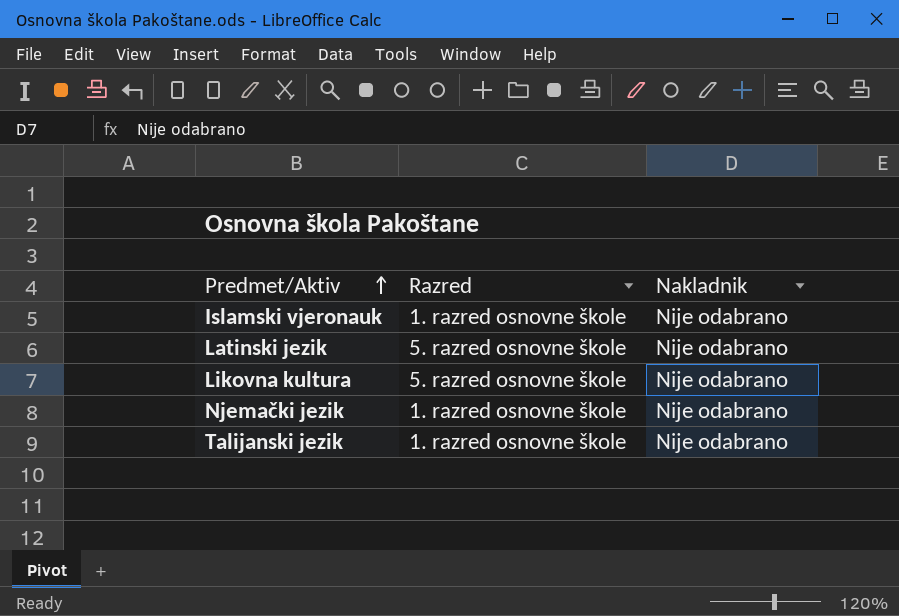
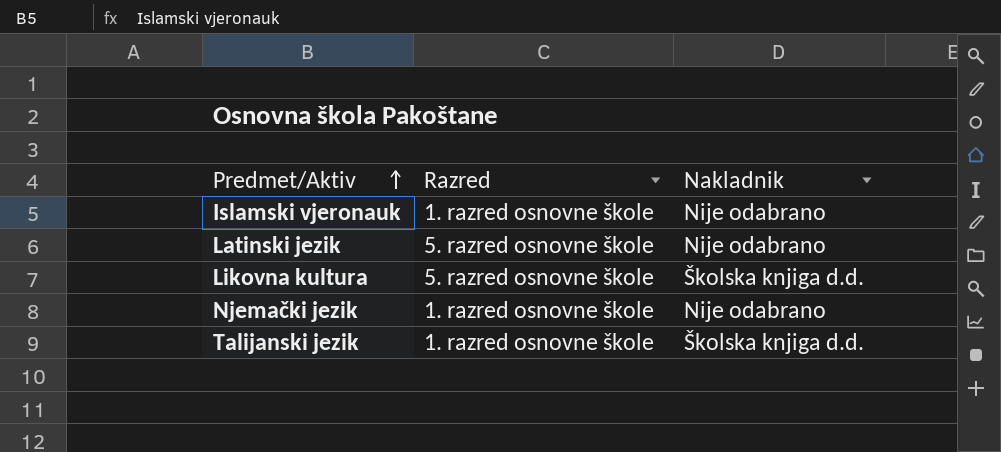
Likovna kultura | Nakladnik: Nije odabrano -> Školska knjiga d.d.
Talijanski jezik | Nakladnik: Nije odabrano -> Školska knjiga d.d.

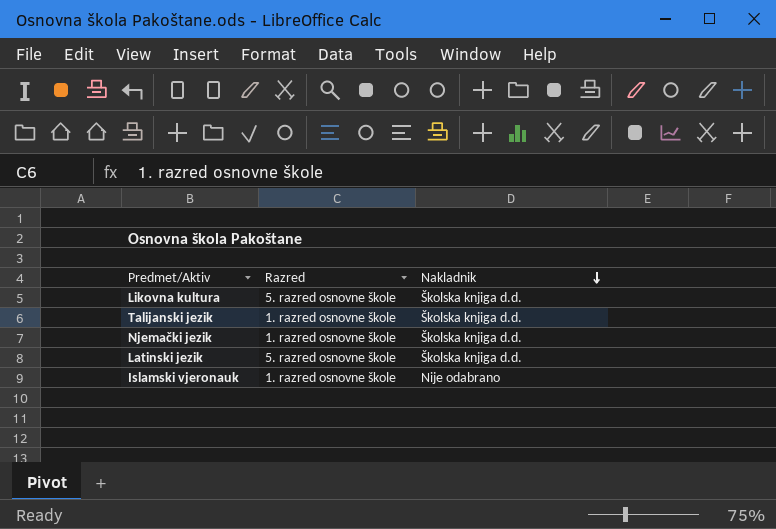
row order: Predmet/Aktiv ascending -> Nakladnik descending
Njemački jezik | Nakladnik: Nije odabrano -> Školska knjiga d.d.
Latinski jezik | Nakladnik: Nije odabrano -> Školska knjiga d.d.

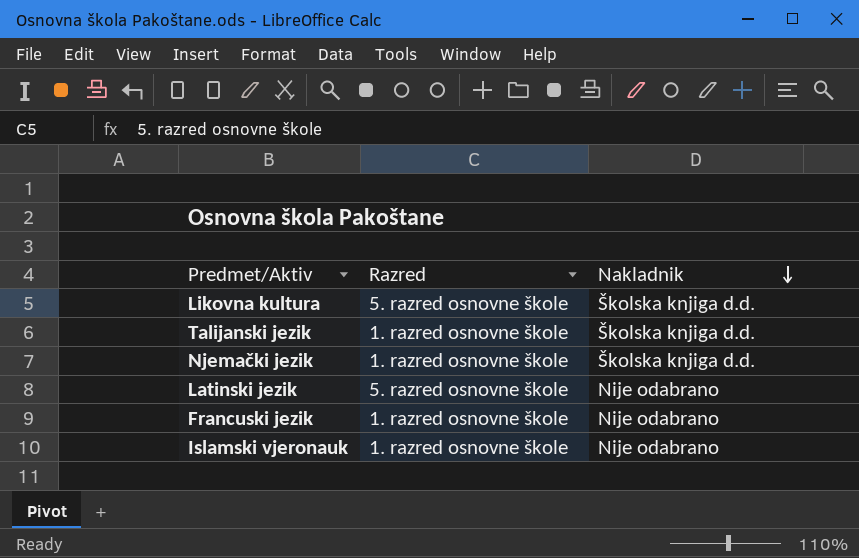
Latinski jezik | Nakladnik: Školska knjiga d.d. -> Nije odabrano
row Francuski jezik: none -> 1. razred osnovne škole | Nije odabrano

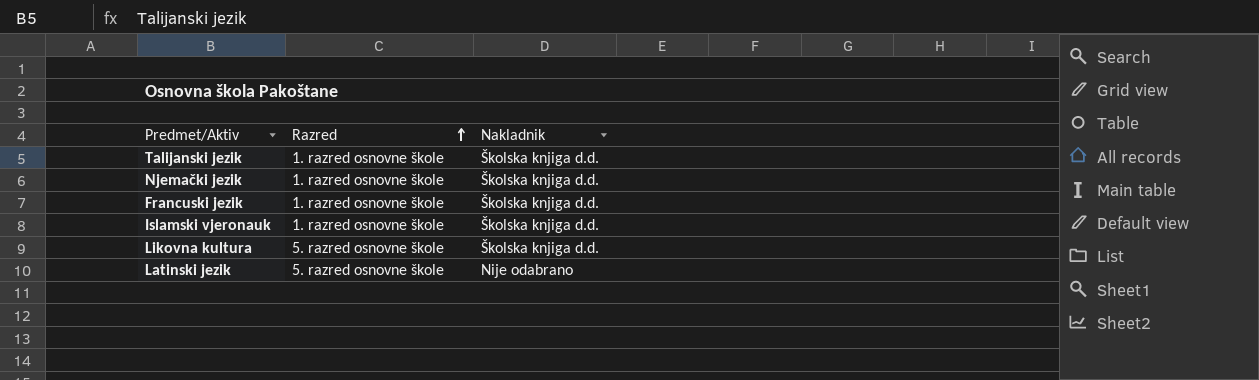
row order: Nakladnik descending -> Razred ascending
Francuski jezik | Nakladnik: Nije odabrano -> Školska knjiga d.d.
Islamski vjeronauk | Nakladnik: Nije odabrano -> Školska knjiga d.d.

